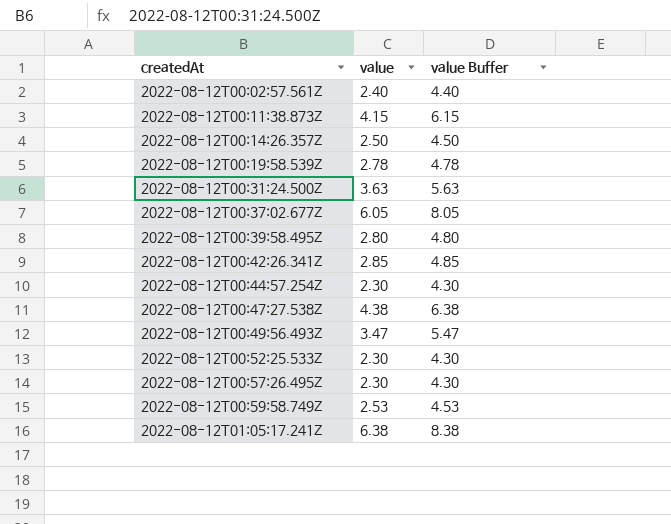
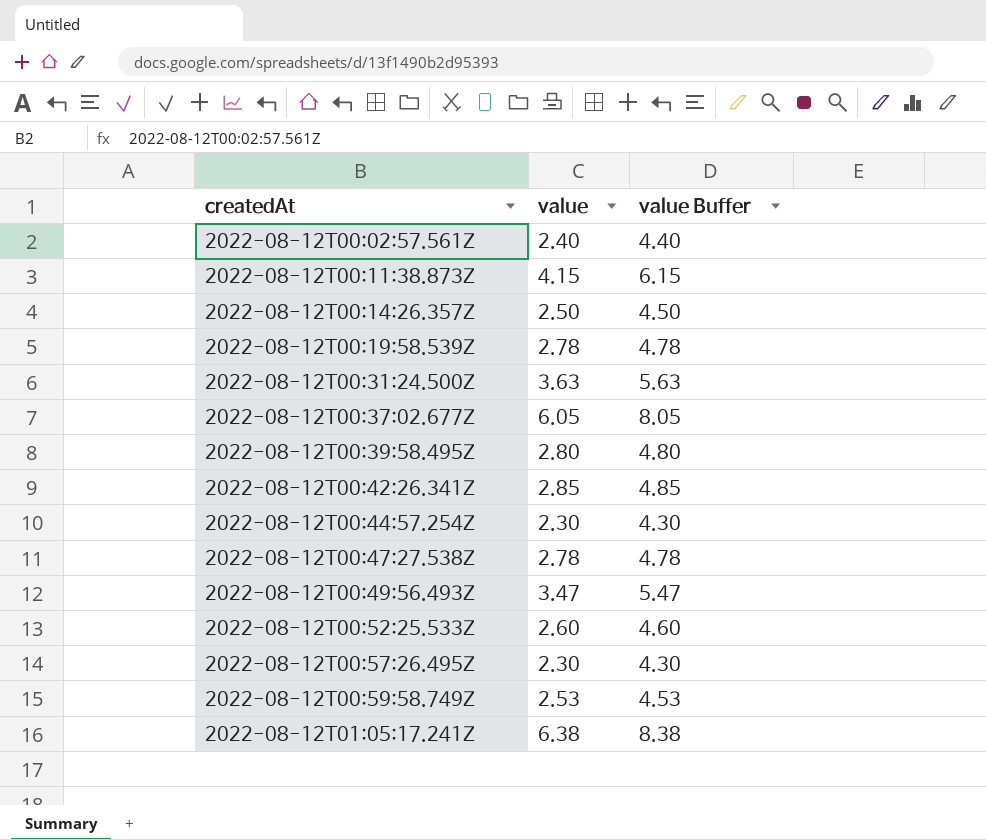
2022-08-12T00:47:27.538Z | value: 4.38 -> 2.78
2022-08-12T00:47:27.538Z | value Buffer: 6.38 -> 4.78
2022-08-12T00:52:25.533Z | value: 2.30 -> 2.60
2022-08-12T00:52:25.533Z | value Buffer: 4.30 -> 4.60

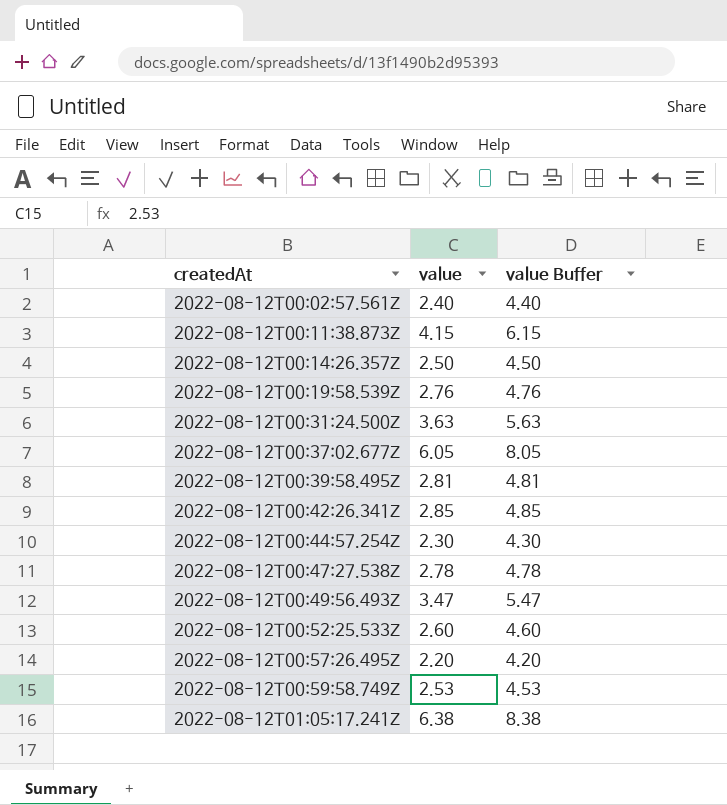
2022-08-12T00:19:58.539Z | value: 2.78 -> 2.76
2022-08-12T00:19:58.539Z | value Buffer: 4.78 -> 4.76
2022-08-12T00:39:58.495Z | value: 2.80 -> 2.81
2022-08-12T00:39:58.495Z | value Buffer: 4.80 -> 4.81
2022-08-12T00:57:26.495Z | value: 2.30 -> 2.20
2022-08-12T00:57:26.495Z | value Buffer: 4.30 -> 4.20

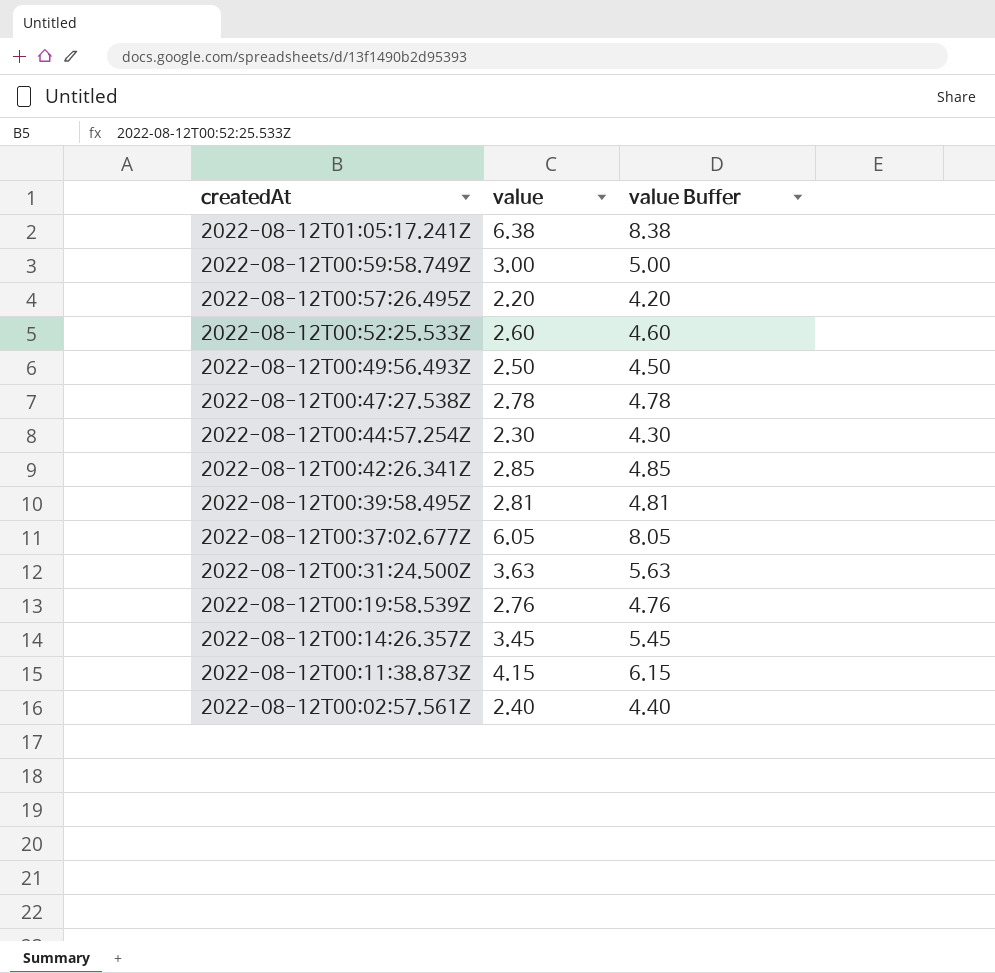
row order: createdAt ascending -> createdAt descending
2022-08-12T00:59:58.749Z | value: 2.53 -> 3.00
2022-08-12T00:59:58.749Z | value Buffer: 4.53 -> 5.00
2022-08-12T00:49:56.493Z | value: 3.47 -> 2.50
2022-08-12T00:49:56.493Z | value Buffer: 5.47 -> 4.50
2022-08-12T00:14:26.357Z | value: 2.50 -> 3.45
2022-08-12T00:14:26.357Z | value Buffer: 4.50 -> 5.45

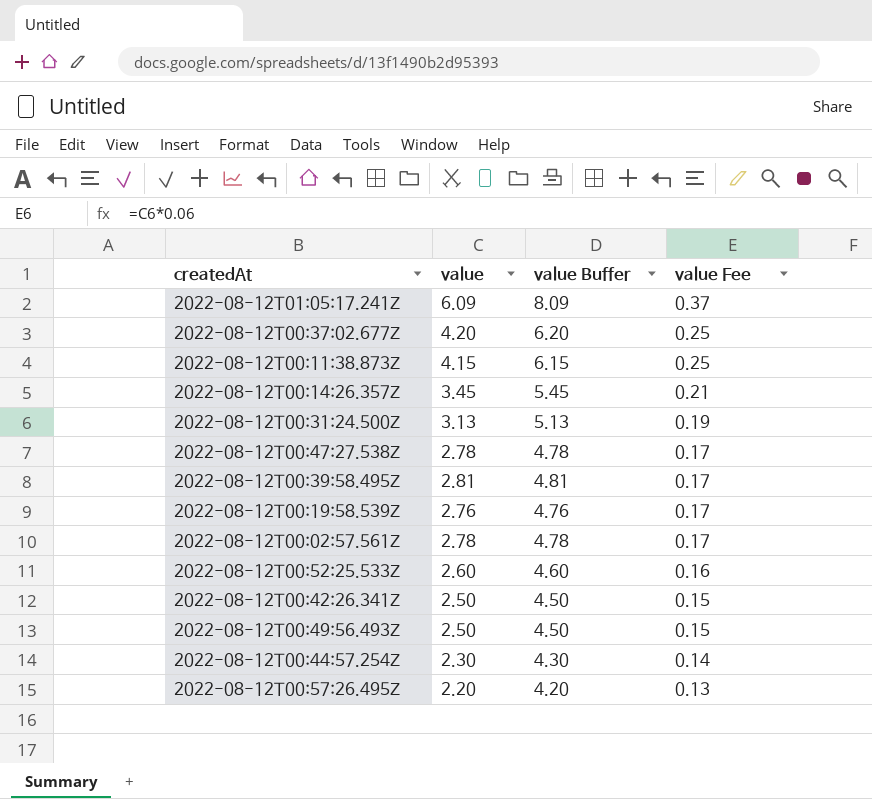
row order: createdAt descending -> value Fee descending
column value Fee | formula: none -> [value] * 0.06
row 2022-08-12T00:59:58.749Z: 3.00 | 5.00 -> none
2022-08-12T01:05:17.241Z | value: 6.38 -> 6.09
2022-08-12T01:05:17.241Z | value Buffer: 8.38 -> 8.09
2022-08-12T00:37:02.677Z | value: 6.05 -> 4.20
2022-08-12T00:37:02.677Z | value Buffer: 8.05 -> 6.20
2022-08-12T00:31:24.500Z | value: 3.63 -> 3.13
2022-08-12T00:31:24.500Z | value Buffer: 5.63 -> 5.13
2022-08-12T00:02:57.561Z | value: 2.40 -> 2.78
2022-08-12T00:02:57.561Z | value Buffer: 4.40 -> 4.78
2022-08-12T00:42:26.341Z | value: 2.85 -> 2.50
2022-08-12T00:42:26.341Z | value Buffer: 4.85 -> 4.50

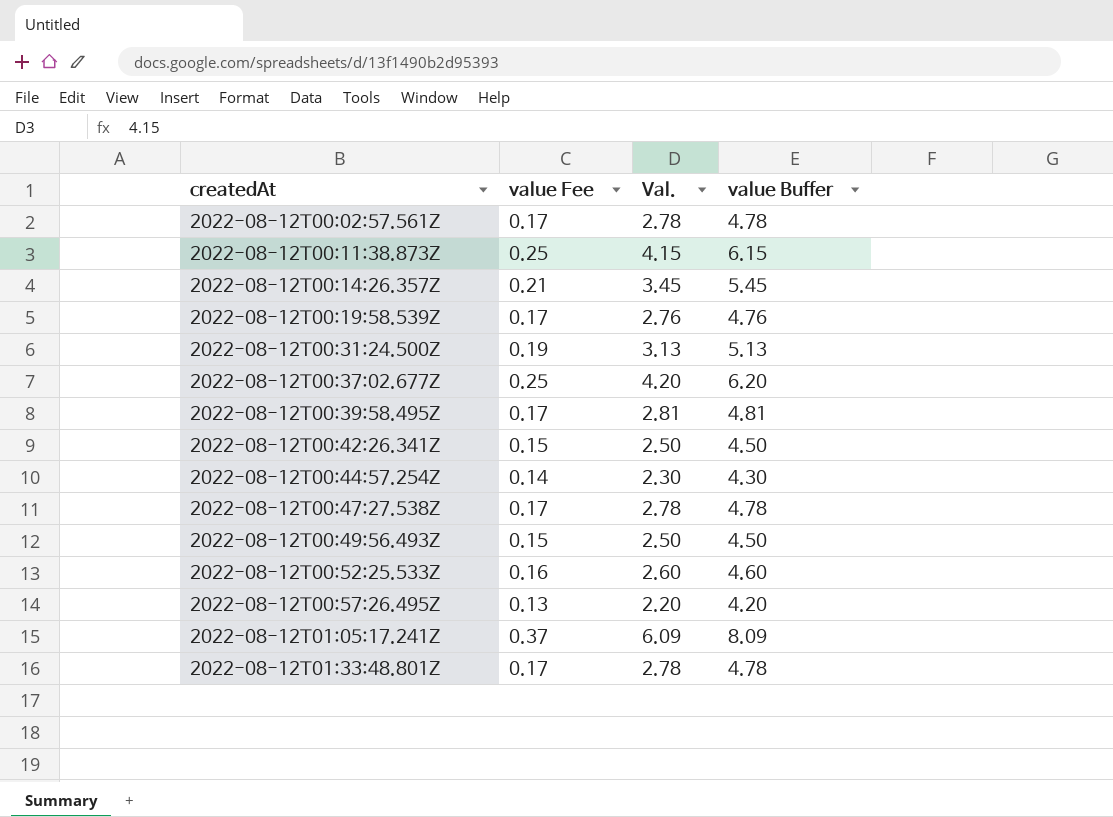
row order: value Fee descending -> createdAt ascending
column value Fee | position: 4 -> 2
column name: value -> Val.
row 2022-08-12T01:33:48.801Z: none -> 0.17 | 2.78 | 4.78

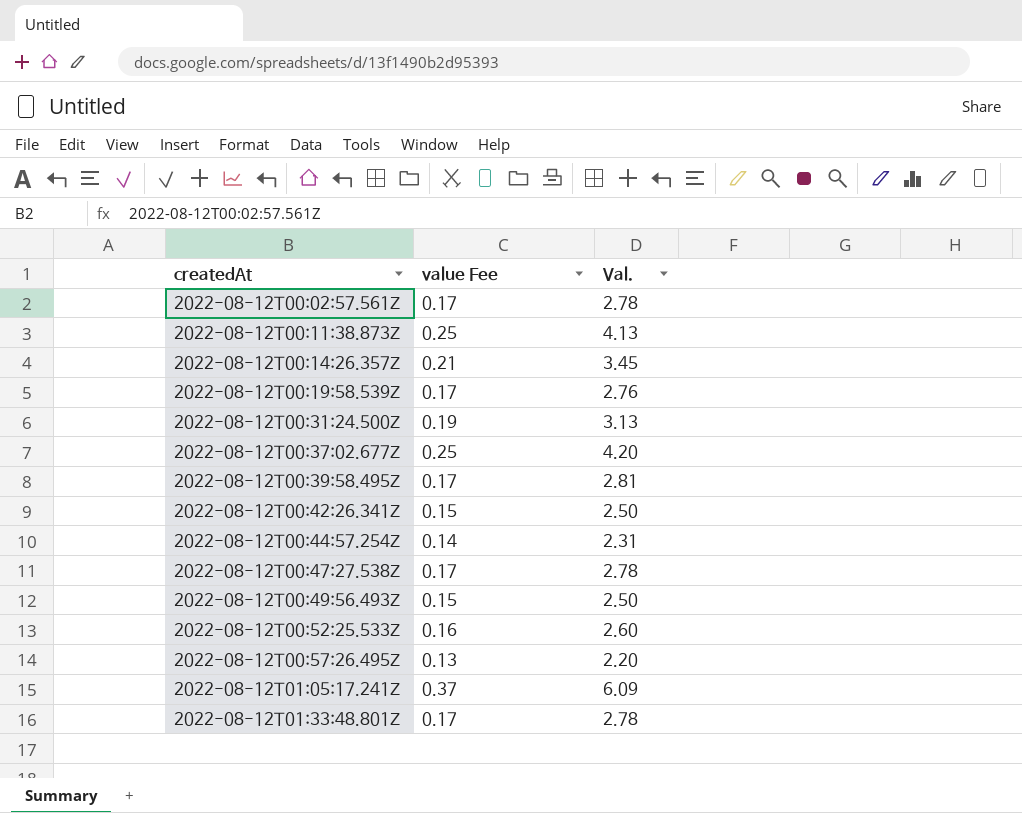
column value Buffer | formula: [Val.] + 2 -> none
2022-08-12T00:11:38.873Z | Val.: 4.15 -> 4.13
2022-08-12T00:44:57.254Z | Val.: 2.30 -> 2.31

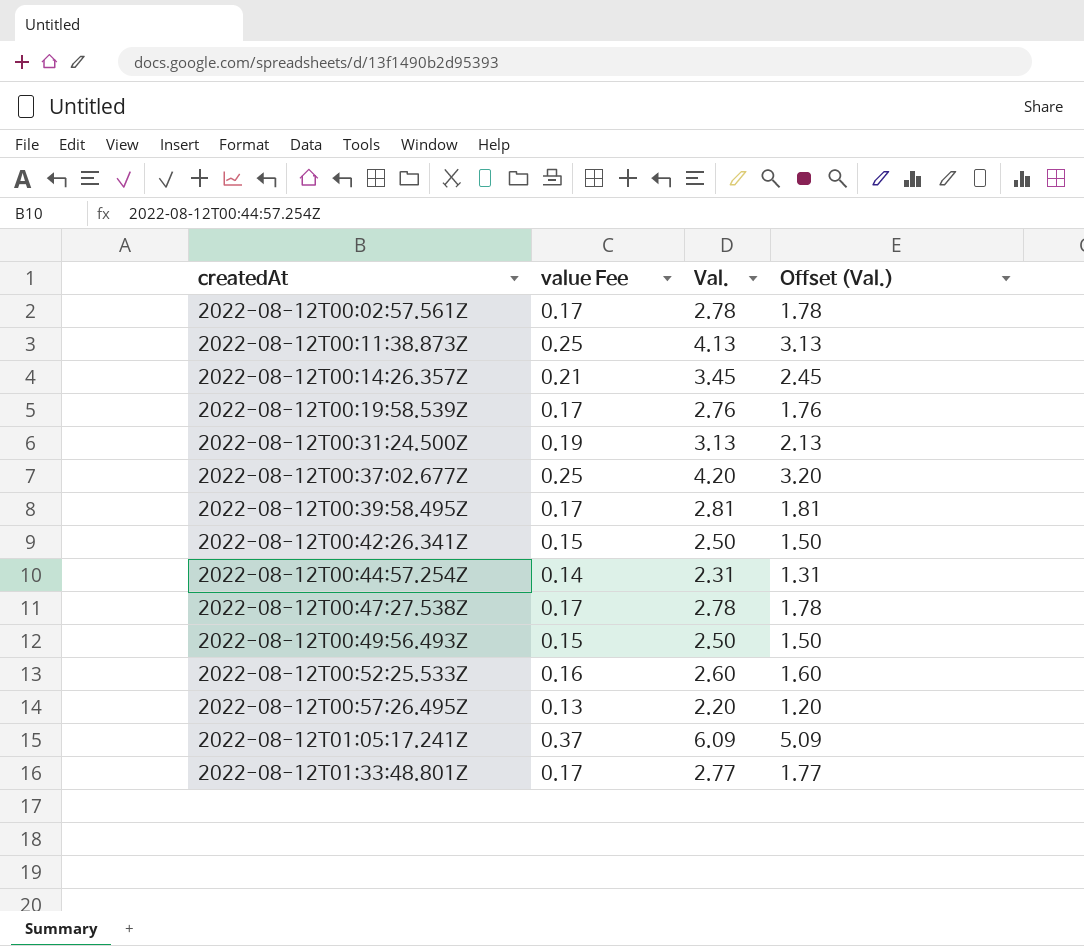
column Offset (Val.) | formula: none -> [Val.] - 1
2022-08-12T01:33:48.801Z | Val.: 2.78 -> 2.77

